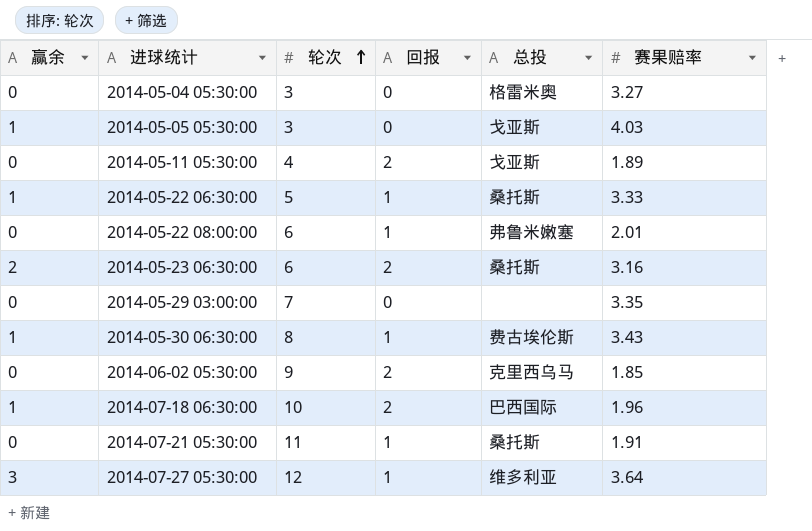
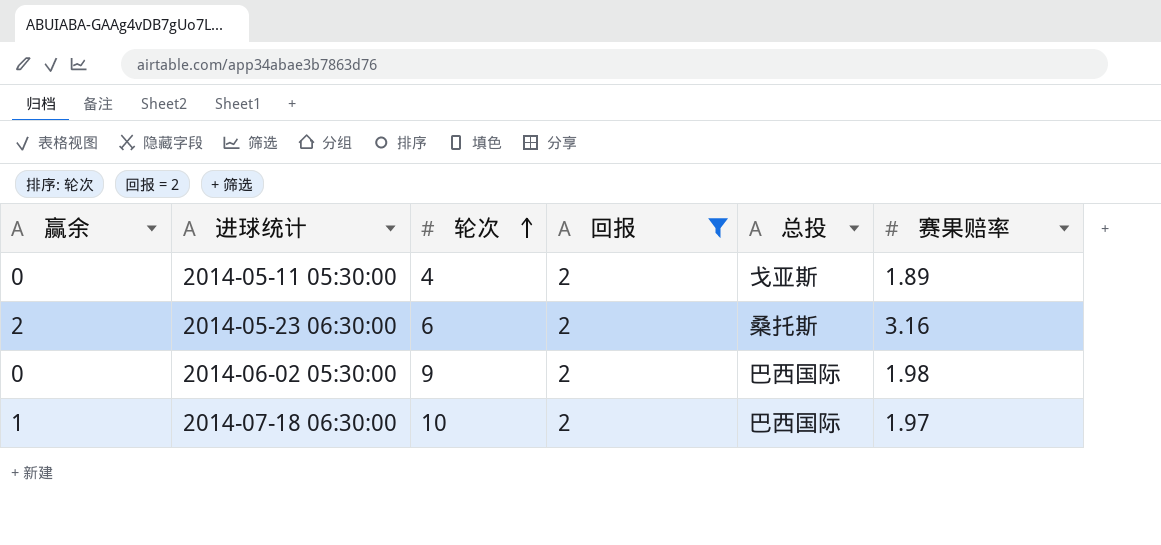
filter: none -> 回报 = 2
2014-06-02 05:30:00 | 总投: 克里西乌马 -> 巴西国际
2014-06-02 05:30:00 | 赛果赔率: 1.85 -> 1.98
2014-07-18 06:30:00 | 赛果赔率: 1.96 -> 1.97

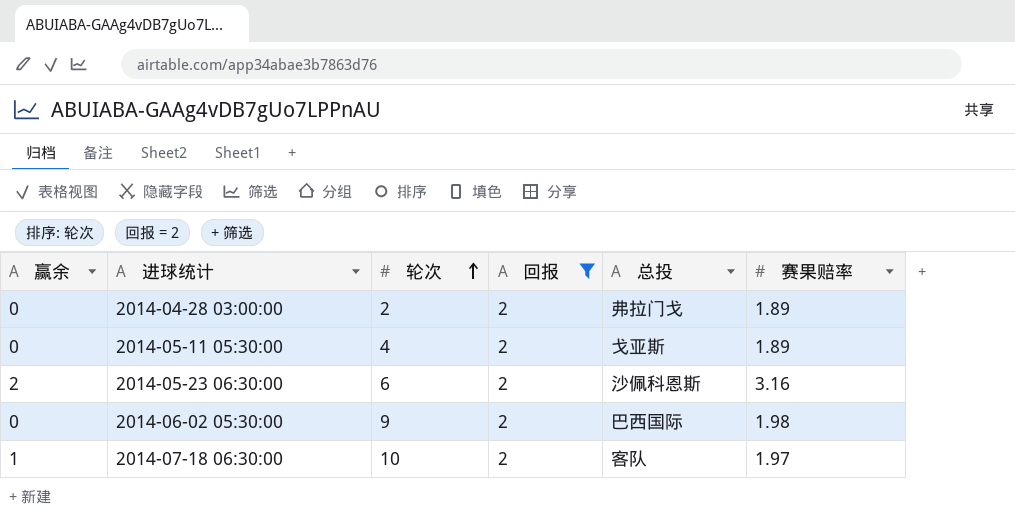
row 2014-04-28 03:00:00: none -> 0 | 2 | 2 | 弗拉门戈 | 1.89
2014-05-23 06:30:00 | 总投: 桑托斯 -> 沙佩科恩斯
2014-07-18 06:30:00 | 总投: 巴西国际 -> 客队

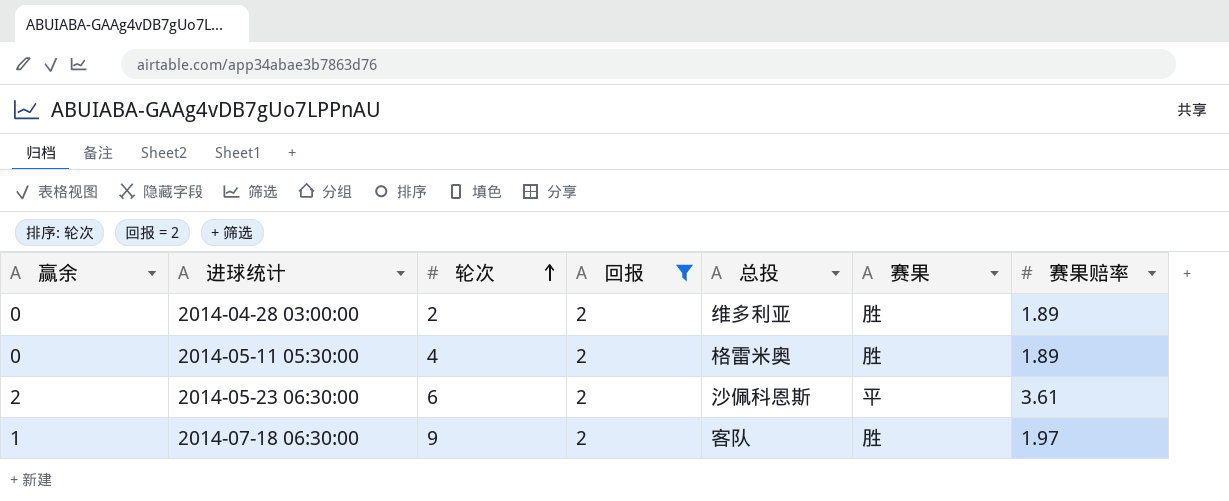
column 赛果 | position: none -> 6
row 2014-06-02 05:30:00: 0 | 9 | 2 | 巴西国际 | 1.98 -> none
2014-04-28 03:00:00 | 总投: 弗拉门戈 -> 维多利亚
2014-05-11 05:30:00 | 总投: 戈亚斯 -> 格雷米奥
2014-05-23 06:30:00 | 赛果赔率: 3.16 -> 3.61
2014-07-18 06:30:00 | 轮次: 10 -> 9

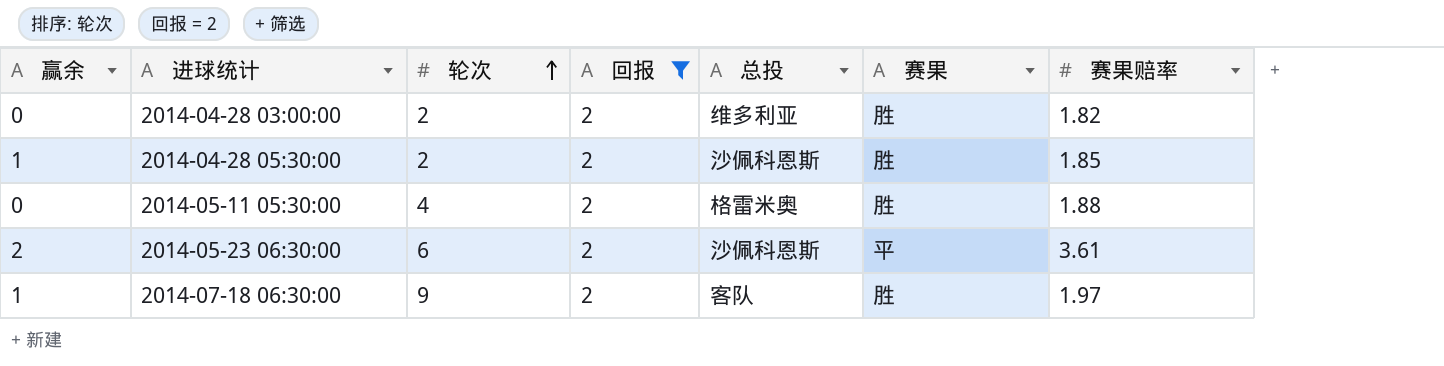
2014-04-28 03:00:00 | 赛果赔率: 1.89 -> 1.82
row 2014-04-28 05:30:00: none -> 1 | 2 | 2 | 沙佩科恩斯 | 胜 | 1.85
2014-05-11 05:30:00 | 赛果赔率: 1.89 -> 1.88

